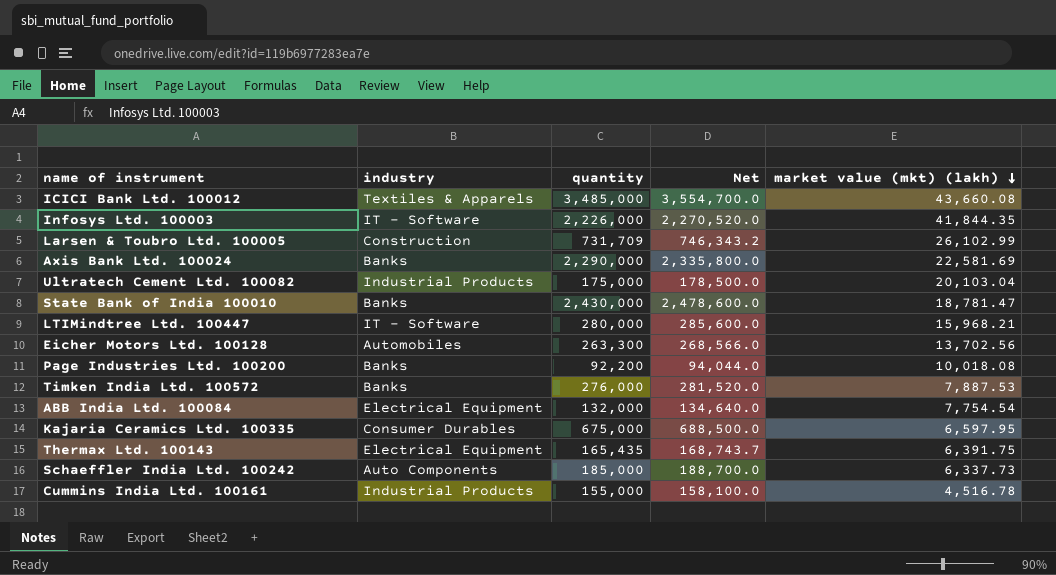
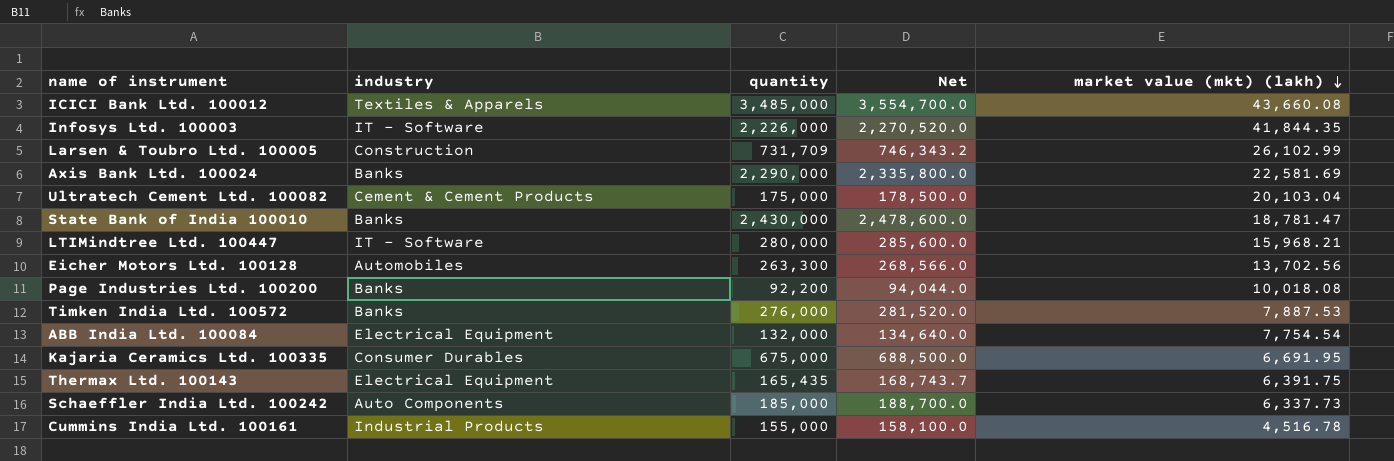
Ultratech Cement Ltd. 100082 | industry: Industrial Products -> Cement & Cement Products
Kajaria Ceramics Ltd. 100335 | market value (mkt) (lakh): 6,597.95 -> 6,691.95

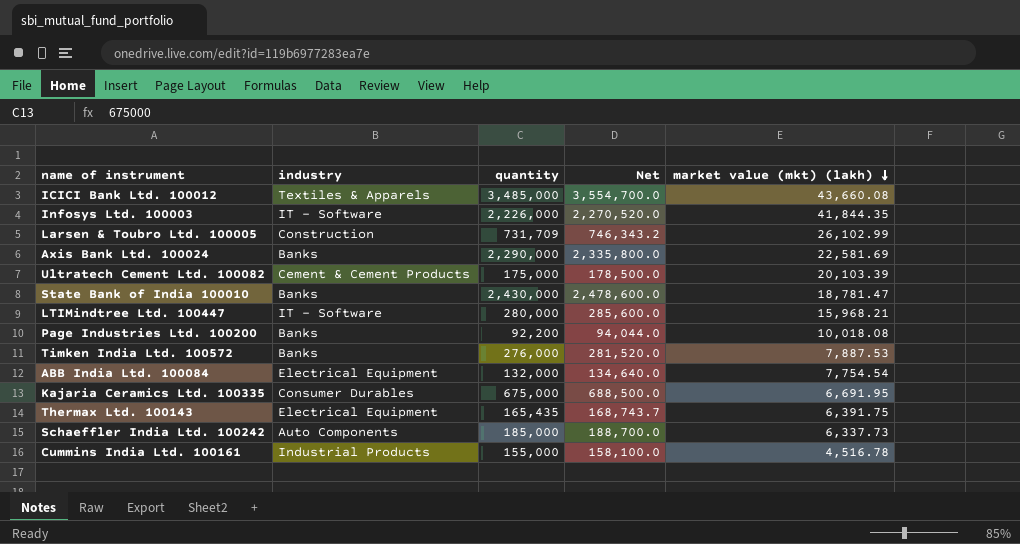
row Eicher Motors Ltd. 100128: Automobiles | 263,300 | 268,566.0 | 13,702.56 -> none
Ultratech Cement Ltd. 100082 | market value (mkt) (lakh): 20,103.04 -> 20,103.39

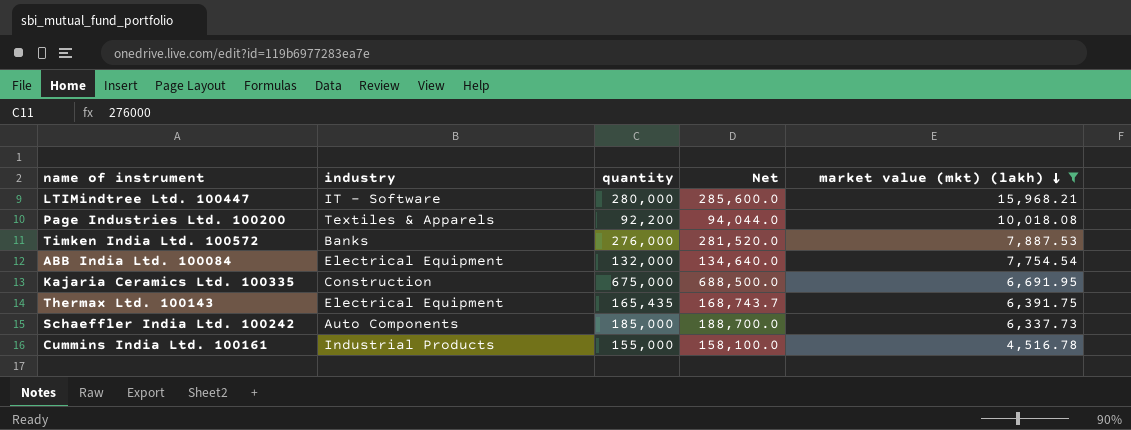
filter: none -> market value (mkt) (lakh) <= 15,968.21
Page Industries Ltd. 100200 | industry: Banks -> Textiles & Apparels
Kajaria Ceramics Ltd. 100335 | industry: Consumer Durables -> Construction

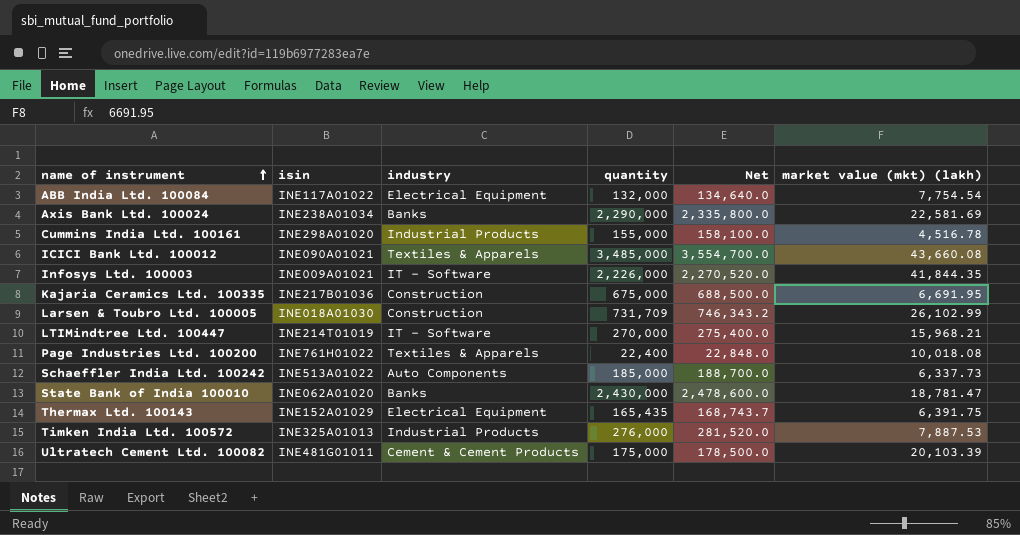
filter: market value (mkt) (lakh) <= 15,968.21 -> none
row order: market value (mkt) (lakh) descending -> name of instrument ascending
column isin | position: none -> 2
LTIMindtree Ltd. 100447 | quantity: 280,000 -> 270,000
LTIMindtree Ltd. 100447 | Net: 285,600.0 -> 275,400.0
Page Industries Ltd. 100200 | quantity: 92,200 -> 22,400
Page Industries Ltd. 100200 | Net: 94,044.0 -> 22,848.0
Timken India Ltd. 100572 | industry: Banks -> Industrial Products

